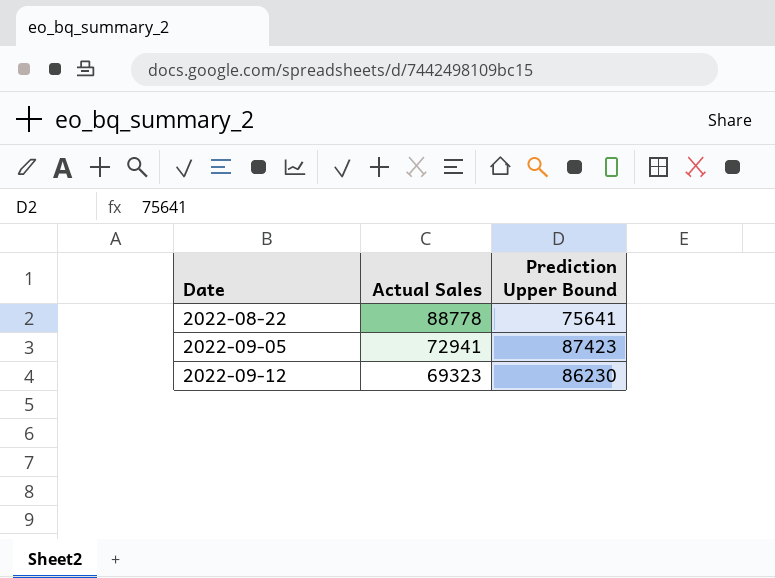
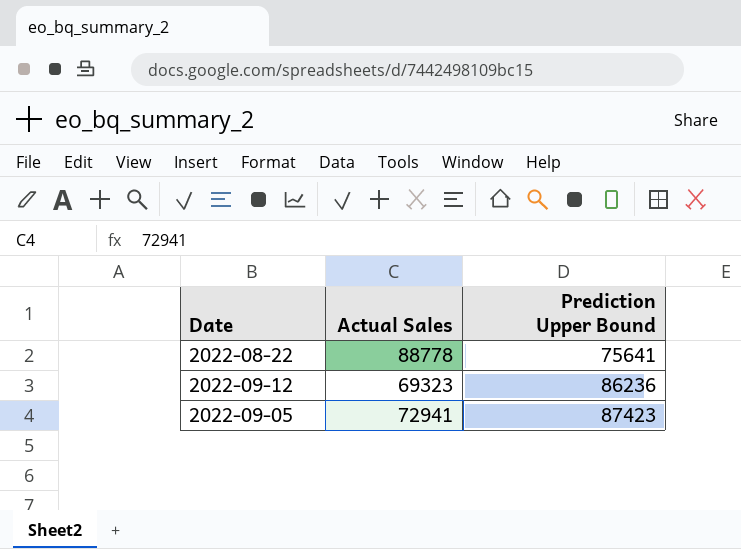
row order: Date ascending -> Prediction Upper Bound ascending
2022-09-12 | Prediction Upper Bound: 86230 -> 86236

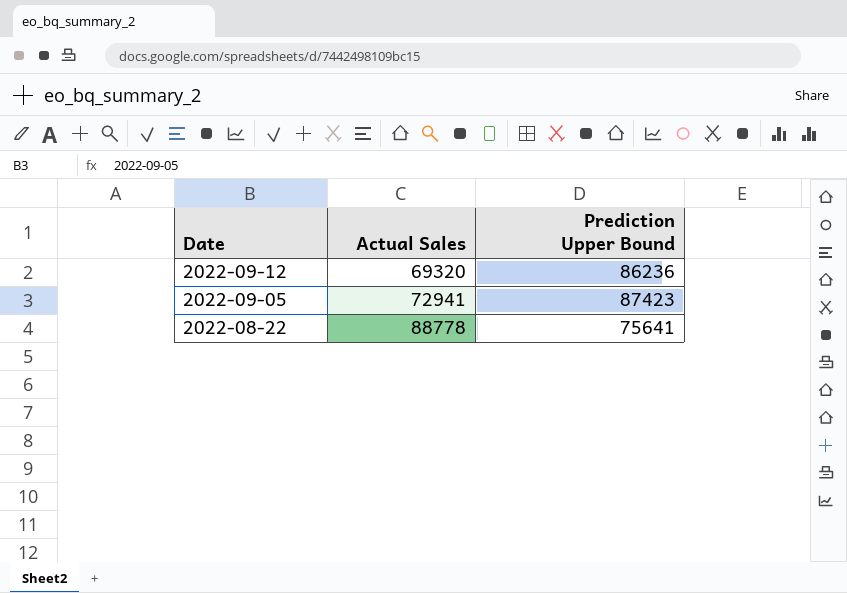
row order: Prediction Upper Bound ascending -> Date descending
2022-09-12 | Actual Sales: 69323 -> 69320

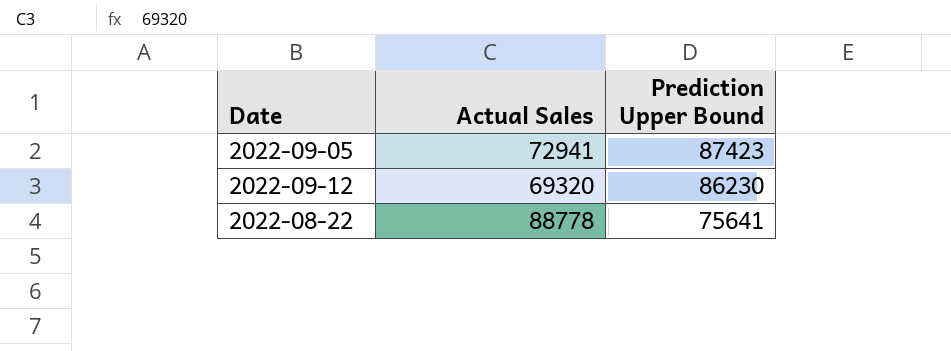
row order: Date descending -> Prediction Upper Bound descending
2022-09-12 | Prediction Upper Bound: 86236 -> 86230

